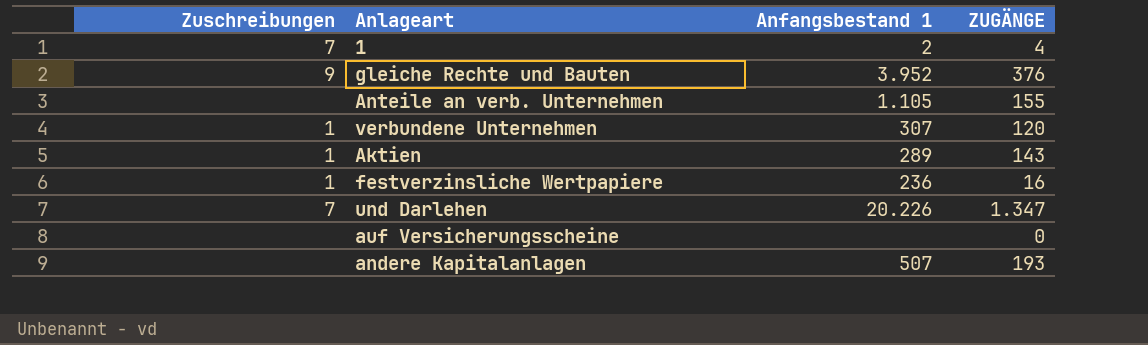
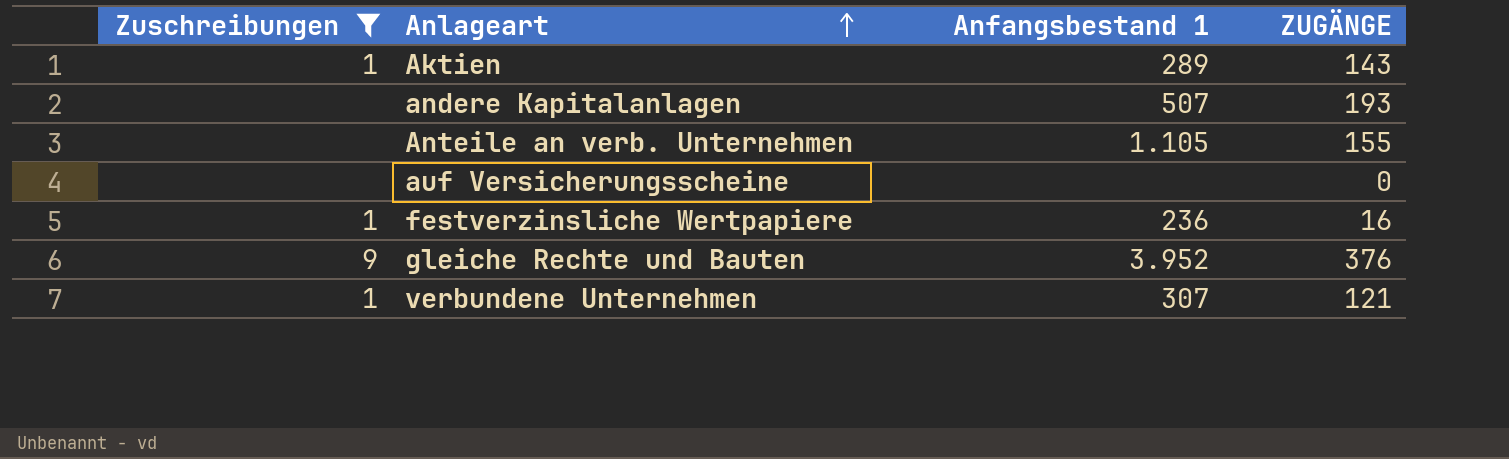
filter: none -> Zuschreibungen != 7
row order: none -> Anlageart ascending
verbundene Unternehmen | ZUGÄNGE: 120 -> 121

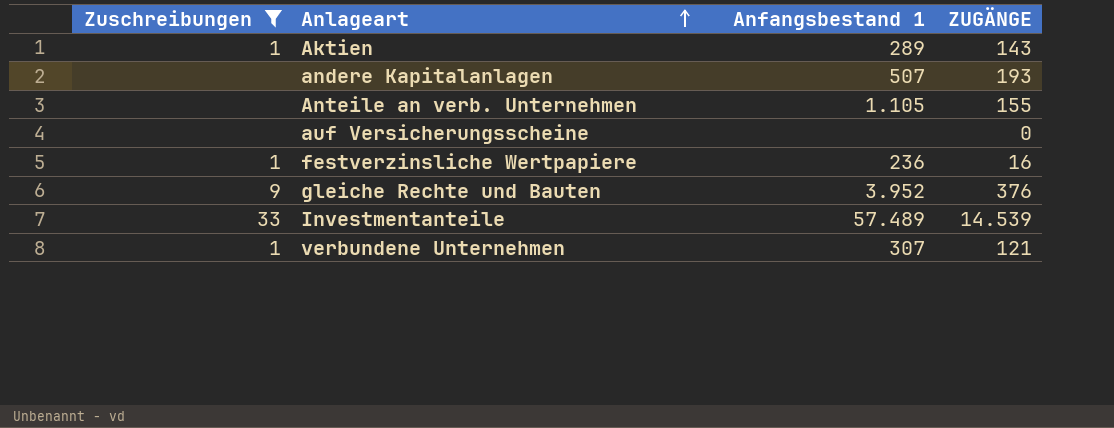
row Investmentanteile: none -> 33 | 57.489 | 14.539

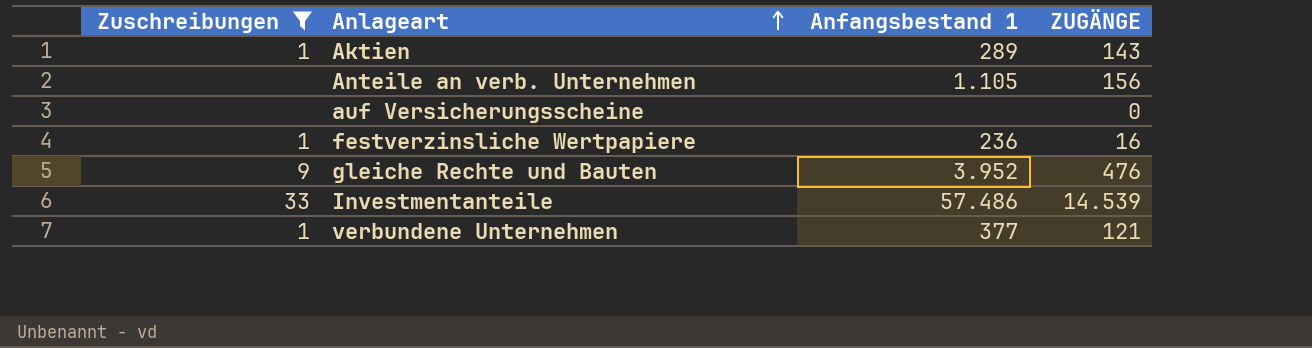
row andere Kapitalanlagen: none | 507 | 193 -> none
Anteile an verb. Unternehmen | ZUGÄNGE: 155 -> 156
gleiche Rechte und Bauten | ZUGÄNGE: 376 -> 476
Investmentanteile | Anfangsbestand 1: 57.489 -> 57.486
verbundene Unternehmen | Anfangsbestand 1: 307 -> 377

